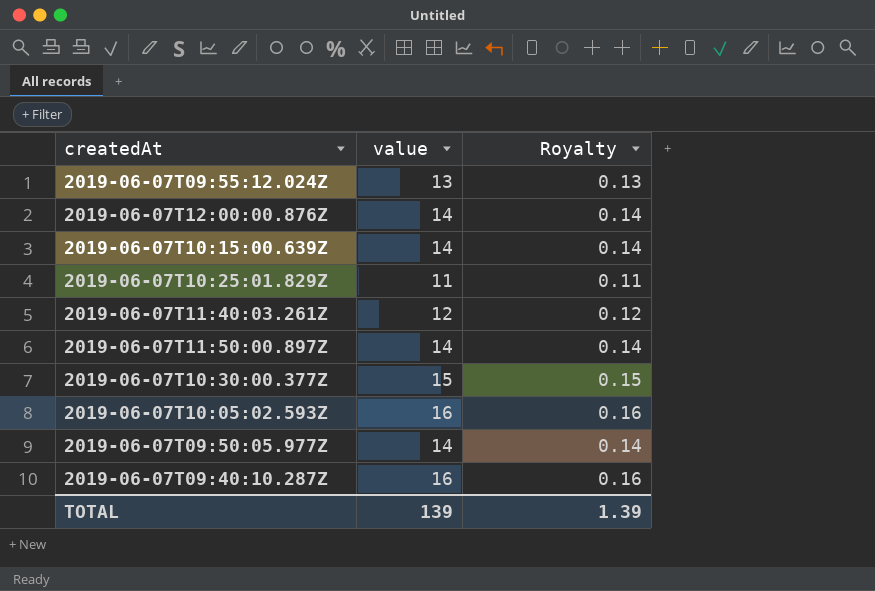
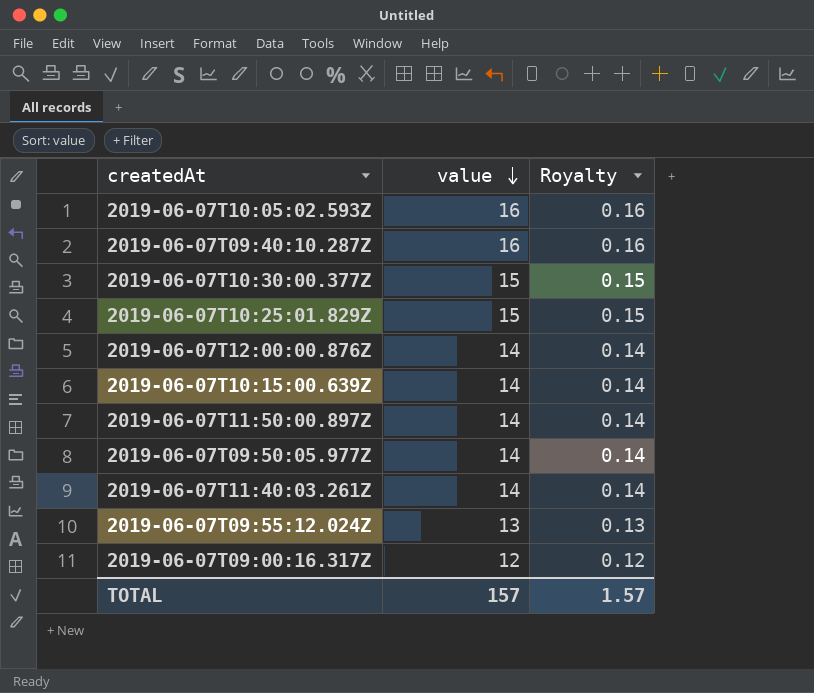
row order: none -> value descending
2019-06-07T10:25:01.829Z | value: 11 -> 15
2019-06-07T10:25:01.829Z | Royalty: 0.11 -> 0.15
2019-06-07T11:40:03.261Z | value: 12 -> 14
2019-06-07T11:40:03.261Z | Royalty: 0.12 -> 0.14
row 2019-06-07T09:00:16.317Z: none -> 12 | 0.12
TOTAL | value: 139 -> 157
TOTAL | Royalty: 1.39 -> 1.57

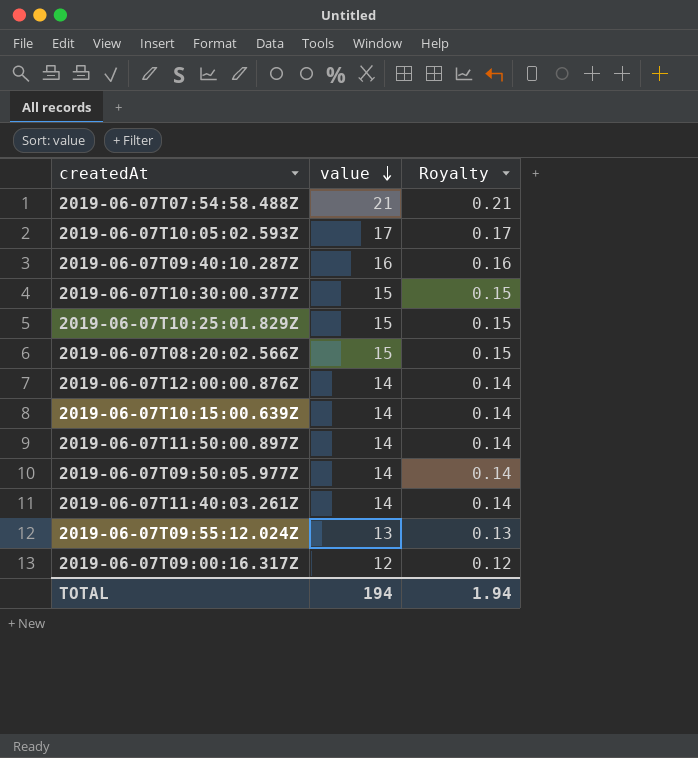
row 2019-06-07T07:54:58.488Z: none -> 21 | 0.21
2019-06-07T10:05:02.593Z | value: 16 -> 17
2019-06-07T10:05:02.593Z | Royalty: 0.16 -> 0.17
row 2019-06-07T08:20:02.566Z: none -> 15 | 0.15
TOTAL | value: 157 -> 194
TOTAL | Royalty: 1.57 -> 1.94

